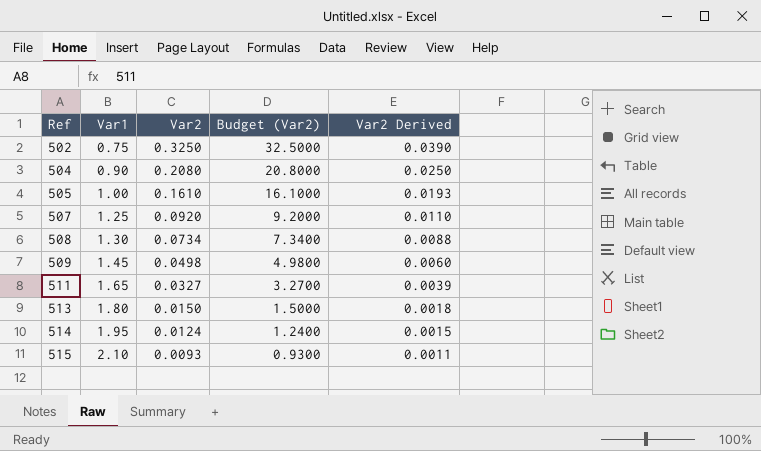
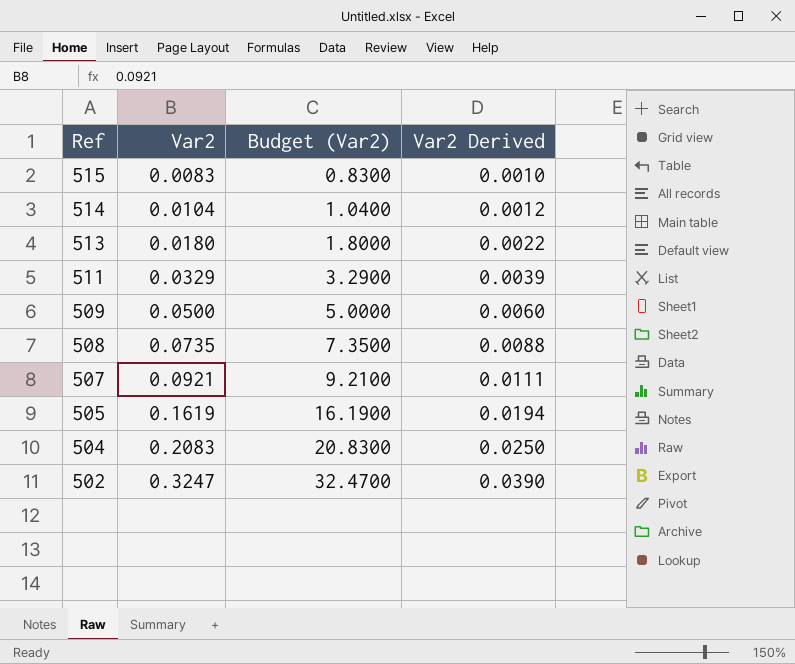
row order: Ref ascending -> Ref descending
column Var1 | position: 2 -> none
515 | Var2: 0.0093 -> 0.0083
515 | Budget (Var2): 0.9300 -> 0.8300
515 | Var2 Derived: 0.0011 -> 0.0010
514 | Var2: 0.0124 -> 0.0104
514 | Budget (Var2): 1.2400 -> 1.0400
514 | Var2 Derived: 0.0015 -> 0.0012
513 | Var2: 0.0150 -> 0.0180
513 | Budget (Var2): 1.5000 -> 1.8000
513 | Var2 Derived: 0.0018 -> 0.0022
511 | Var2: 0.0327 -> 0.0329
511 | Budget (Var2): 3.2700 -> 3.2900
509 | Var2: 0.0498 -> 0.0500
509 | Budget (Var2): 4.9800 -> 5.0000
508 | Var2: 0.0734 -> 0.0735
508 | Budget (Var2): 7.3400 -> 7.3500
507 | Var2: 0.0920 -> 0.0921
507 | Budget (Var2): 9.2000 -> 9.2100
507 | Var2 Derived: 0.0110 -> 0.0111
505 | Var2: 0.1610 -> 0.1619
505 | Budget (Var2): 16.1000 -> 16.1900
505 | Var2 Derived: 0.0193 -> 0.0194
504 | Var2: 0.2080 -> 0.2083
504 | Budget (Var2): 20.8000 -> 20.8300
502 | Var2: 0.3250 -> 0.3247
502 | Budget (Var2): 32.5000 -> 32.4700

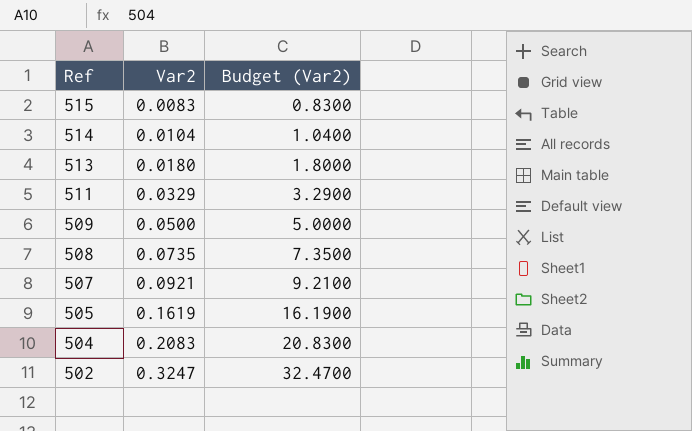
column Var2 Derived | formula: [Var2] * 0.12 -> none

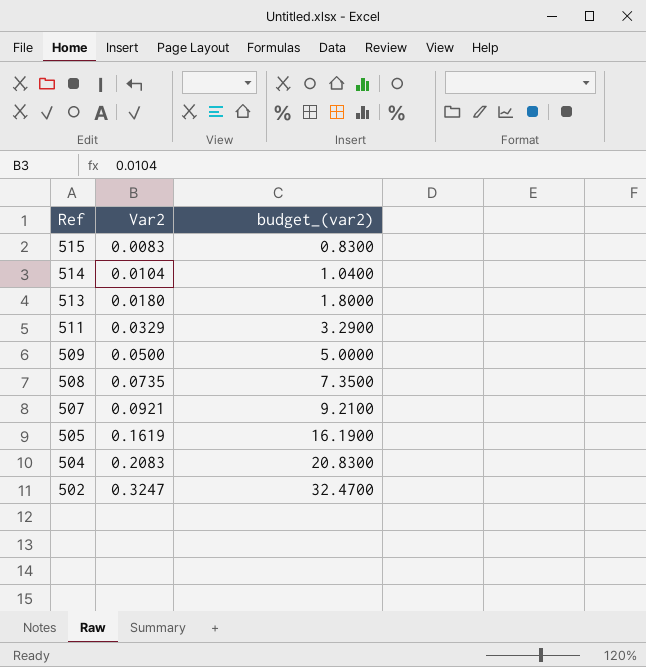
column name: Budget (Var2) -> budget_(var2)

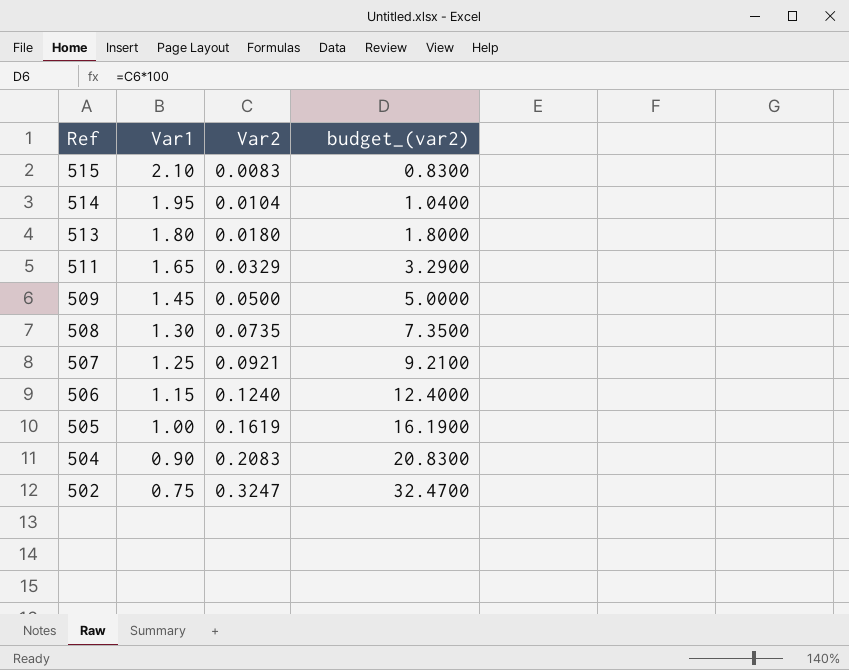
column Var1 | position: none -> 2
row 506: none -> 1.15 | 0.1240 | 12.4000

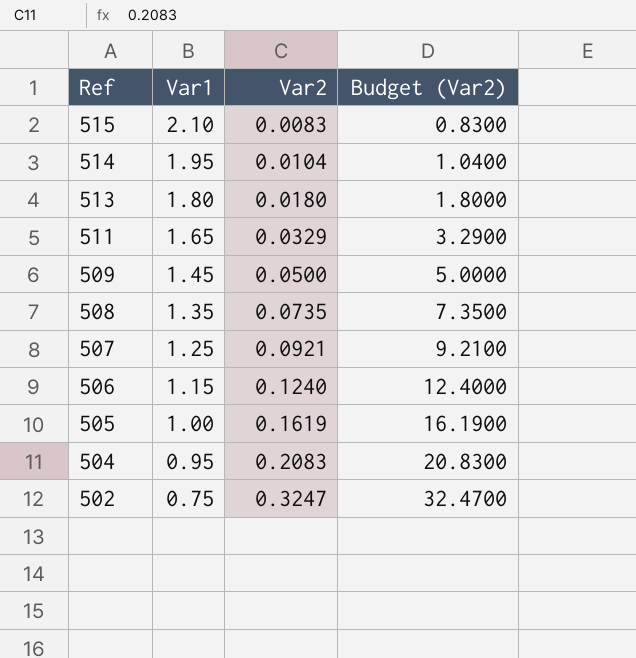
column name: budget_(var2) -> Budget (Var2)
508 | Var1: 1.30 -> 1.35
504 | Var1: 0.90 -> 0.95

